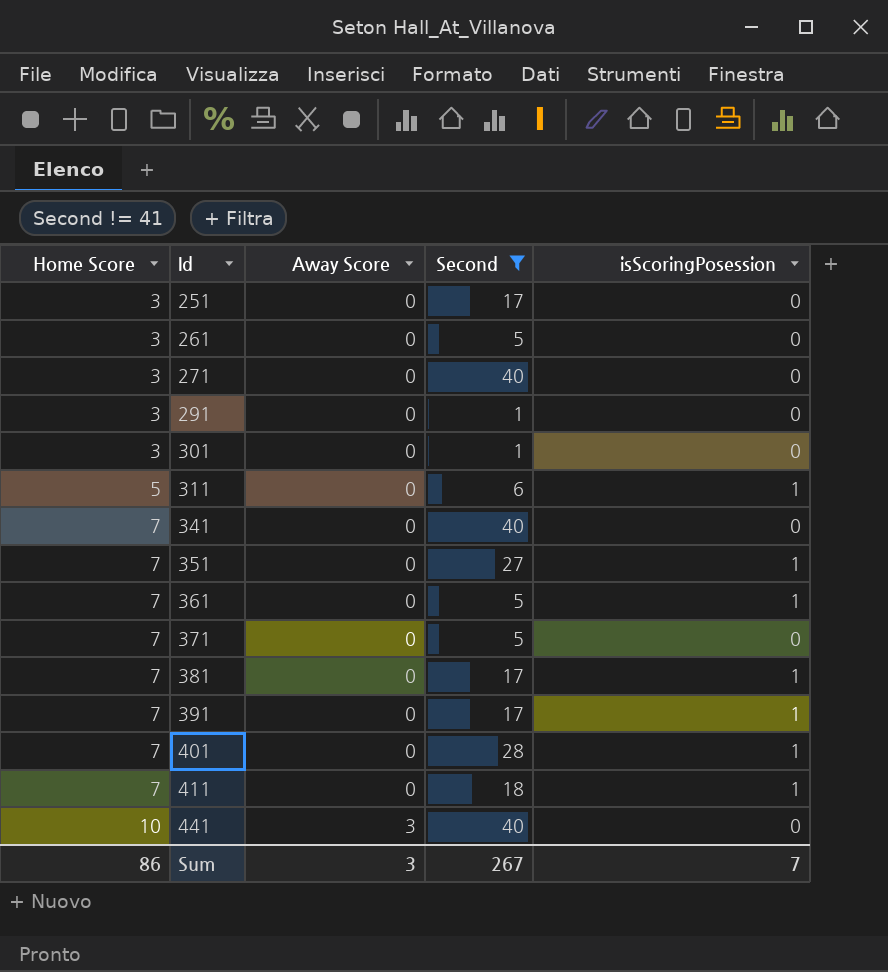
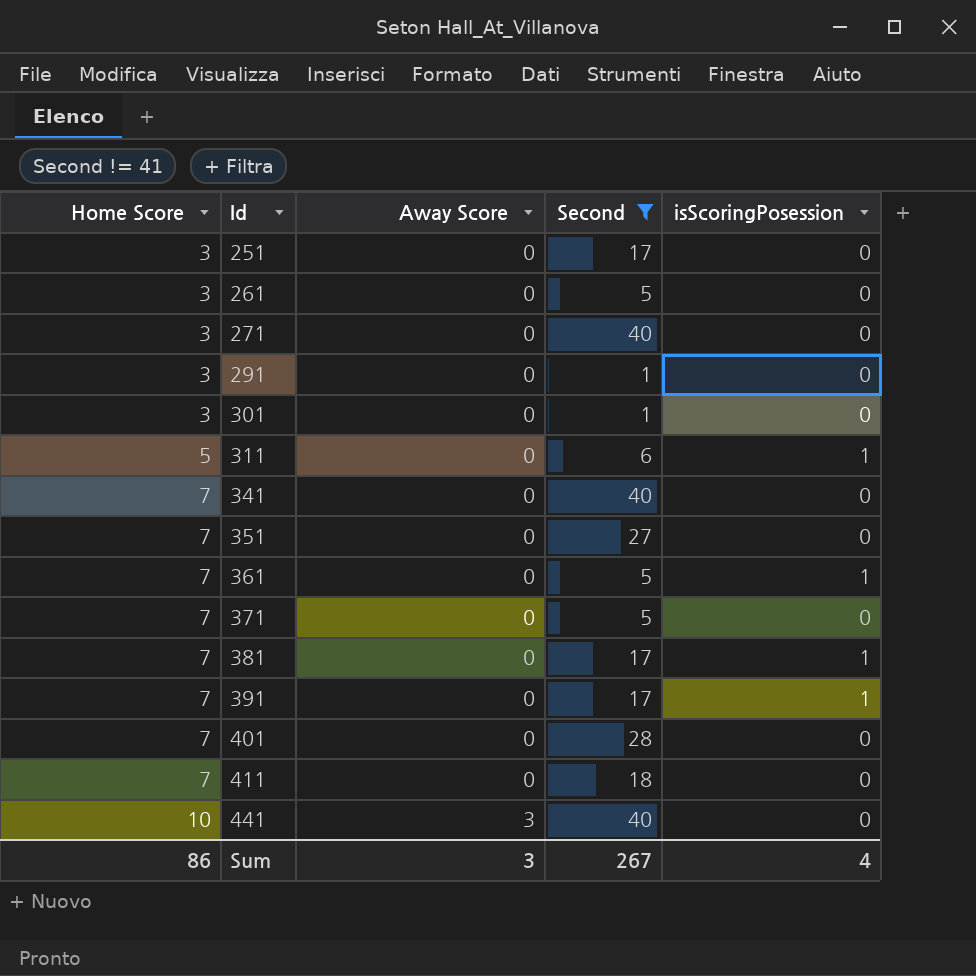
351 | isScoringPosession: 1 -> 0
401 | isScoringPosession: 1 -> 0
411 | isScoringPosession: 1 -> 0
Sum | isScoringPosession: 7 -> 4

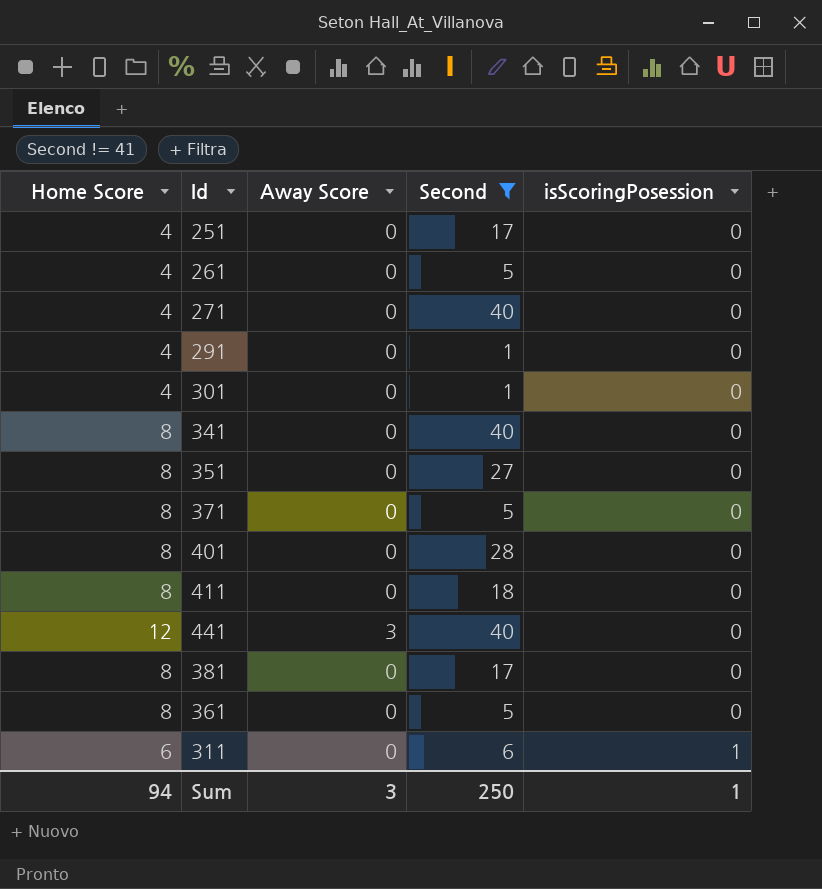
row order: Home Score ascending -> isScoringPosession ascending
row 391: 7 | 0 | 17 | 1 -> none
251 | Home Score: 3 -> 4
261 | Home Score: 3 -> 4
271 | Home Score: 3 -> 4
291 | Home Score: 3 -> 4
301 | Home Score: 3 -> 4
341 | Home Score: 7 -> 8
351 | Home Score: 7 -> 8
371 | Home Score: 7 -> 8
401 | Home Score: 7 -> 8
411 | Home Score: 7 -> 8
441 | Home Score: 10 -> 12
381 | Home Score: 7 -> 8
381 | isScoringPosession: 1 -> 0
361 | Home Score: 7 -> 8
361 | isScoringPosession: 1 -> 0
311 | Home Score: 5 -> 6
Sum | Home Score: 86 -> 94
Sum | Second: 267 -> 250
Sum | isScoringPosession: 4 -> 1

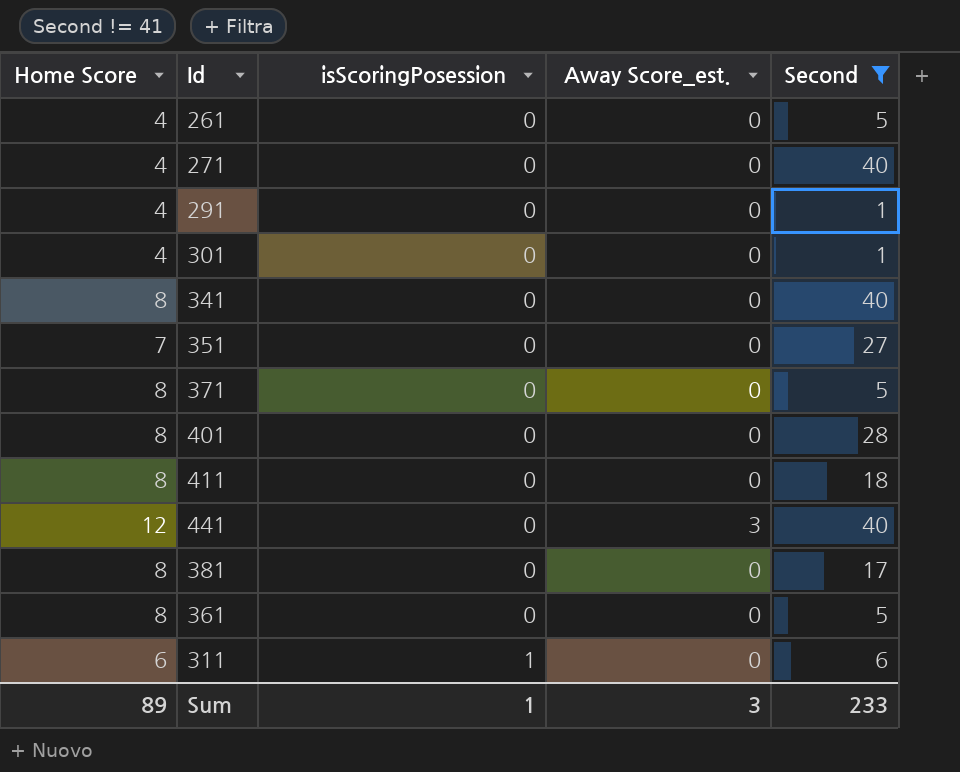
column isScoringPosession | position: 5 -> 3
column name: Away Score -> Away Score_est.
row 251: 4 | 0 | 17 | 0 -> none
351 | Home Score: 8 -> 7
Sum | Home Score: 94 -> 89
Sum | Second: 250 -> 233

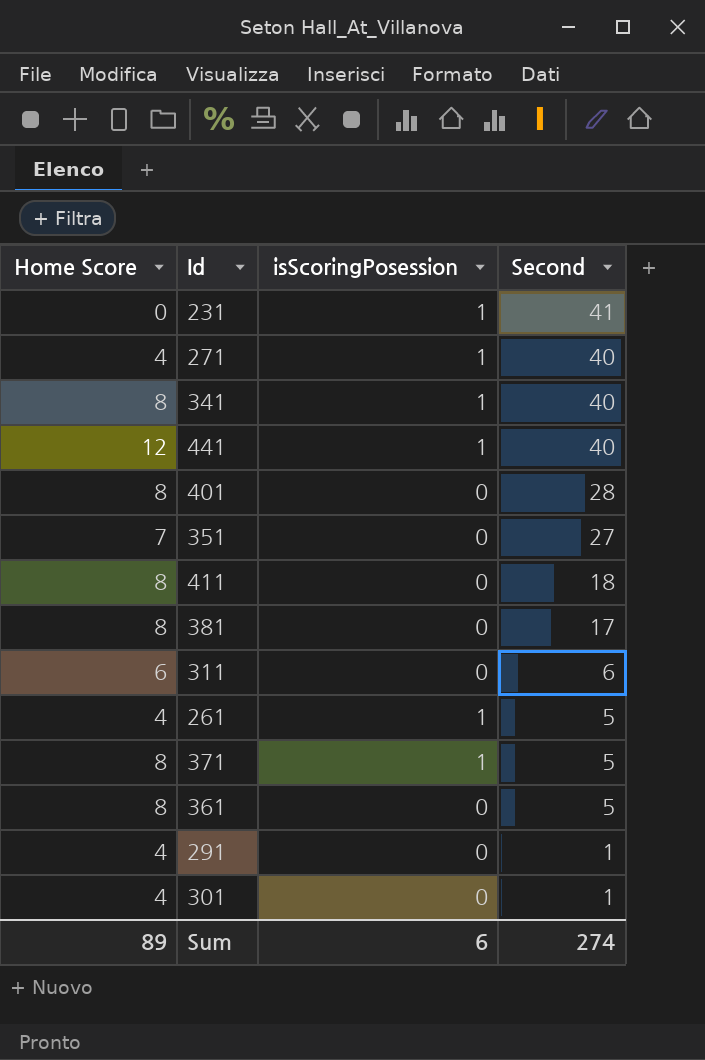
filter: Second != 41 -> none
row order: isScoringPosession ascending -> Second descending
column Away Score_est. | position: 4 -> none
271 | isScoringPosession: 0 -> 1
341 | isScoringPosession: 0 -> 1
441 | isScoringPosession: 0 -> 1
311 | isScoringPosession: 1 -> 0
261 | isScoringPosession: 0 -> 1
371 | isScoringPosession: 0 -> 1
Sum | isScoringPosession: 1 -> 6
Sum | Second: 233 -> 274

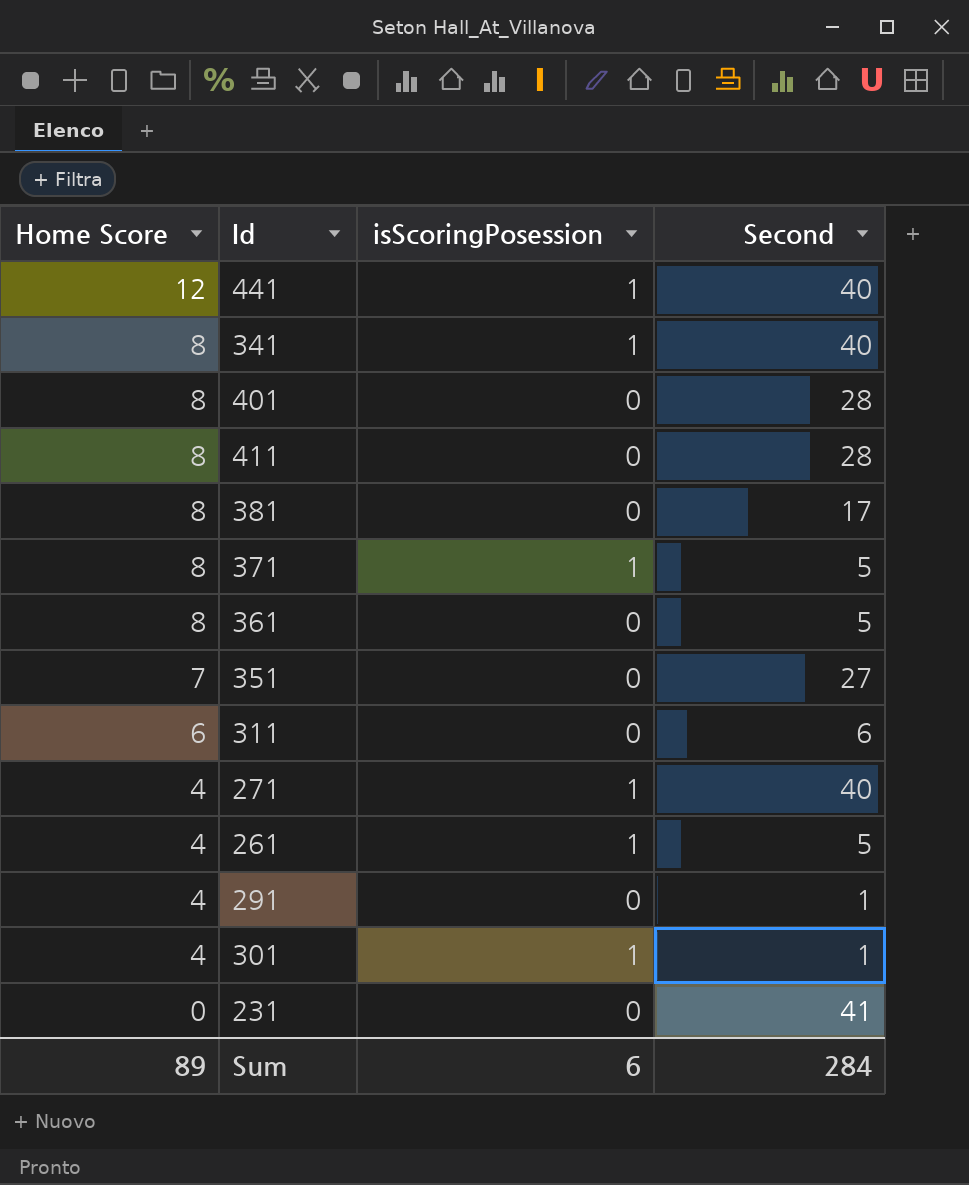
row order: Second descending -> Home Score descending
411 | Second: 18 -> 28
301 | isScoringPosession: 0 -> 1
231 | isScoringPosession: 1 -> 0
Sum | Second: 274 -> 284

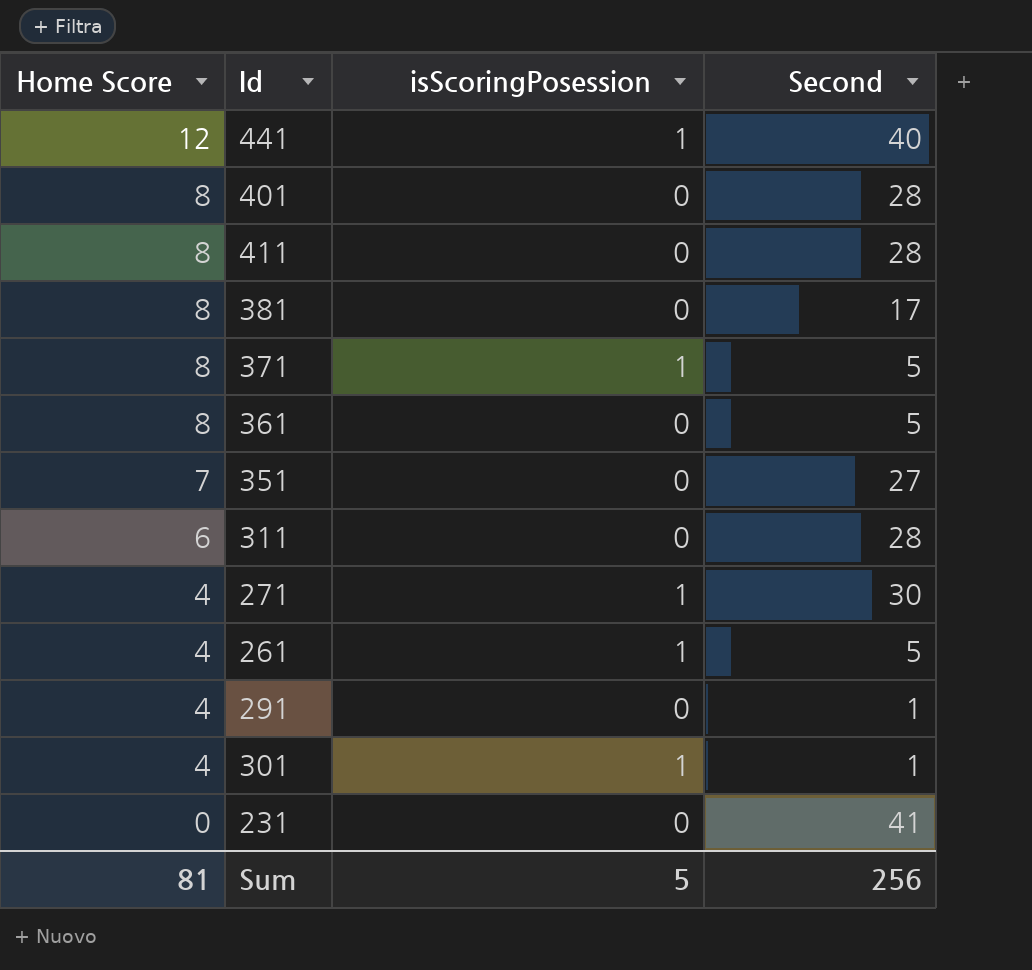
row 341: 8 | 1 | 40 -> none
311 | Second: 6 -> 28
271 | Second: 40 -> 30
Sum | Home Score: 89 -> 81
Sum | isScoringPosession: 6 -> 5
Sum | Second: 284 -> 256

